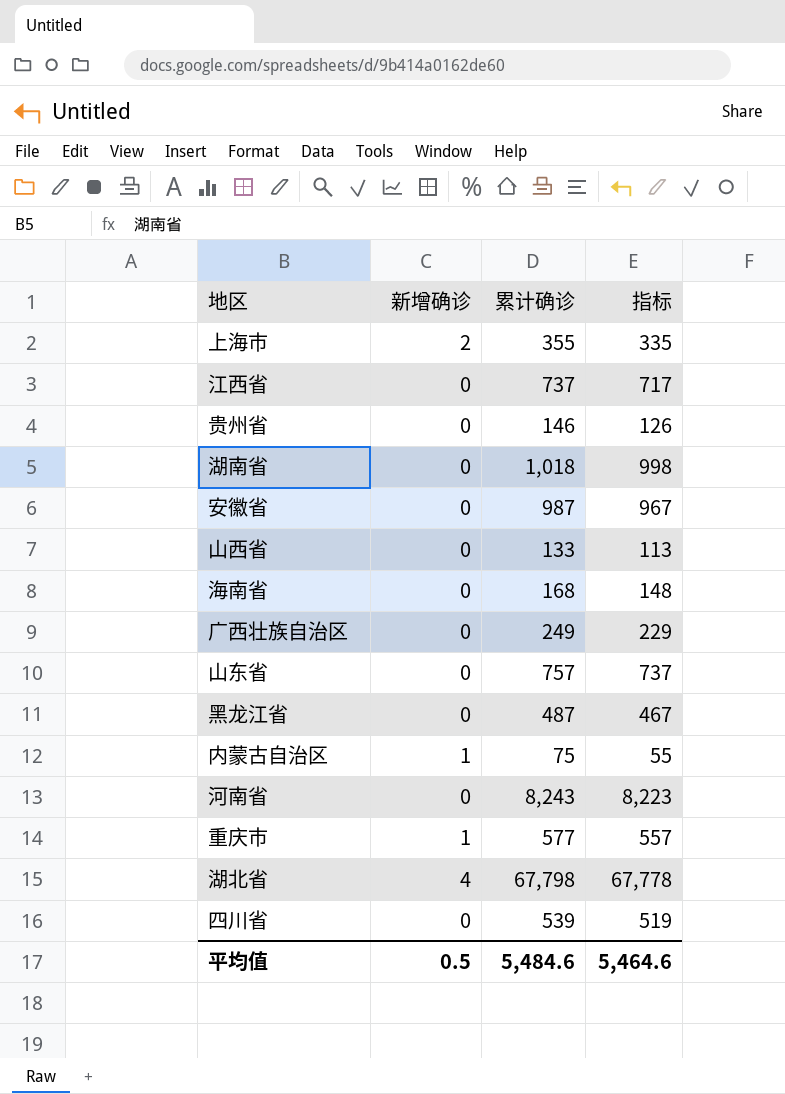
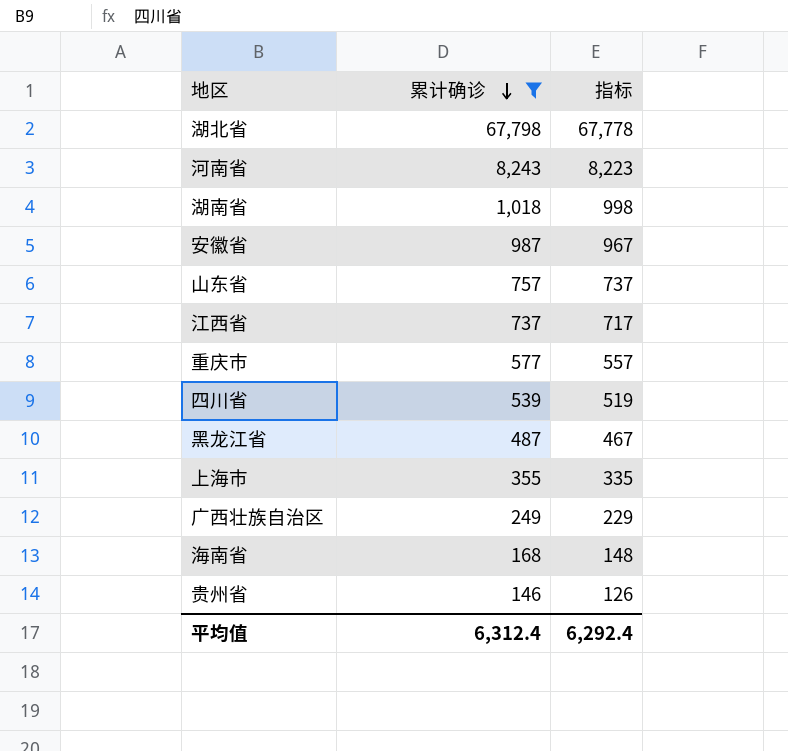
filter: none -> 累计确诊 >= 146
row order: none -> 累计确诊 descending
column 新增确诊 | position: 2 -> none
平均值 | 累计确诊: 5,484.6 -> 6,312.4
平均值 | 指标: 5,464.6 -> 6,292.4

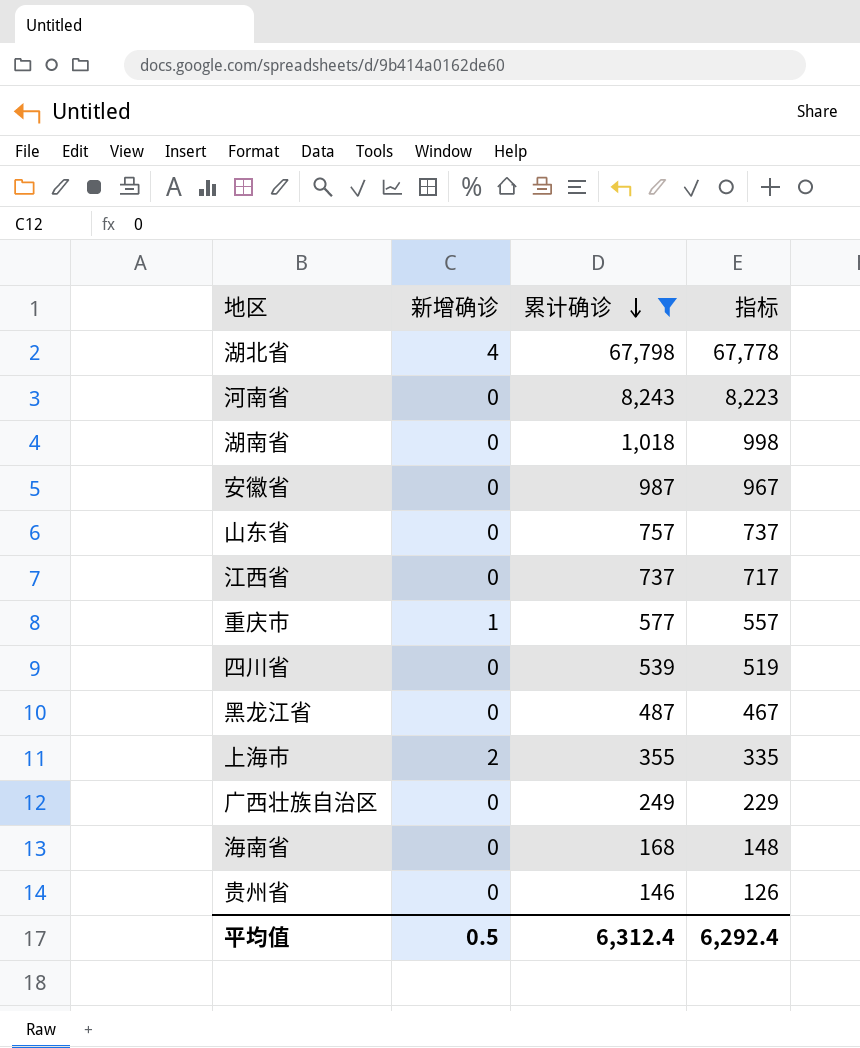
column 新增确诊 | position: none -> 2

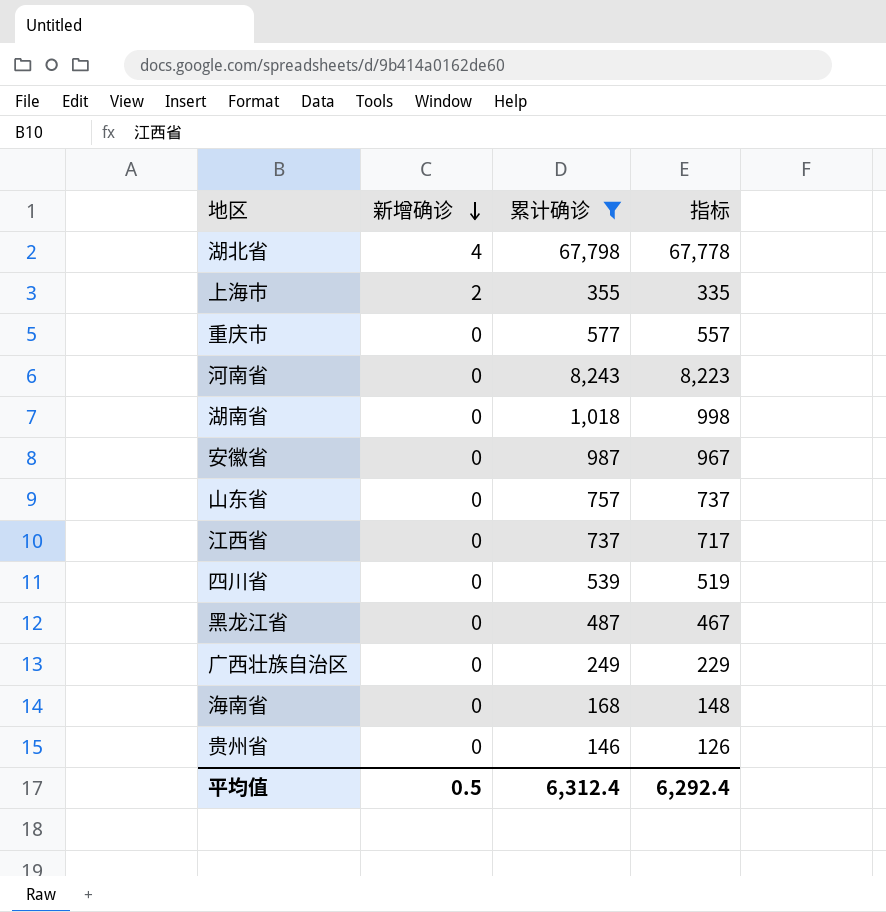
row order: 累计确诊 descending -> 新增确诊 descending
重庆市 | 新增确诊: 1 -> 0

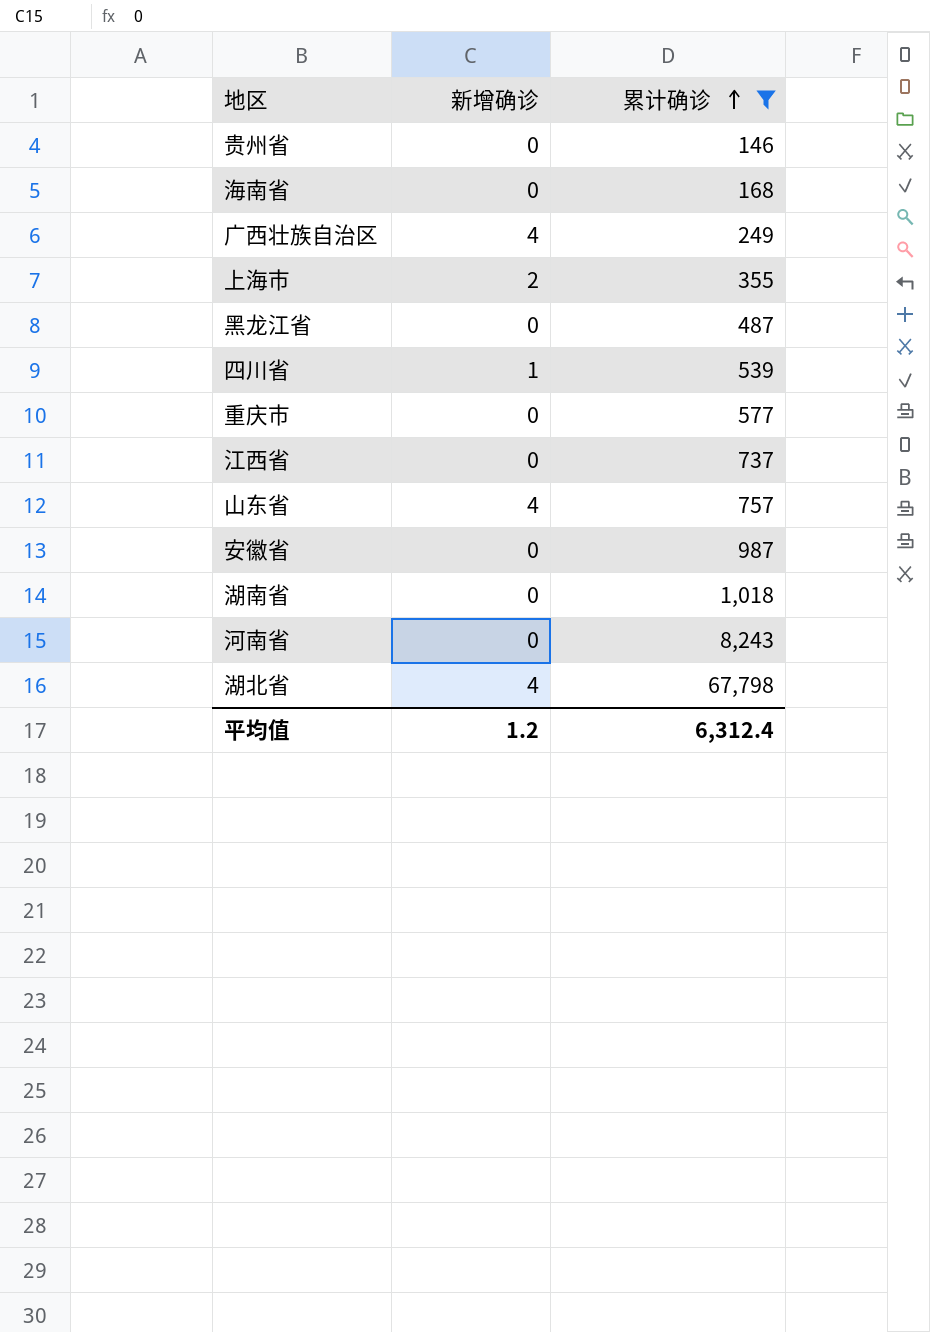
row order: 新增确诊 descending -> 累计确诊 ascending
column 指标 | formula: [累计确诊] - 20 -> none
广西壮族自治区 | 新增确诊: 0 -> 4
四川省 | 新增确诊: 0 -> 1
山东省 | 新增确诊: 0 -> 4
平均值 | 新增确诊: 0.5 -> 1.2

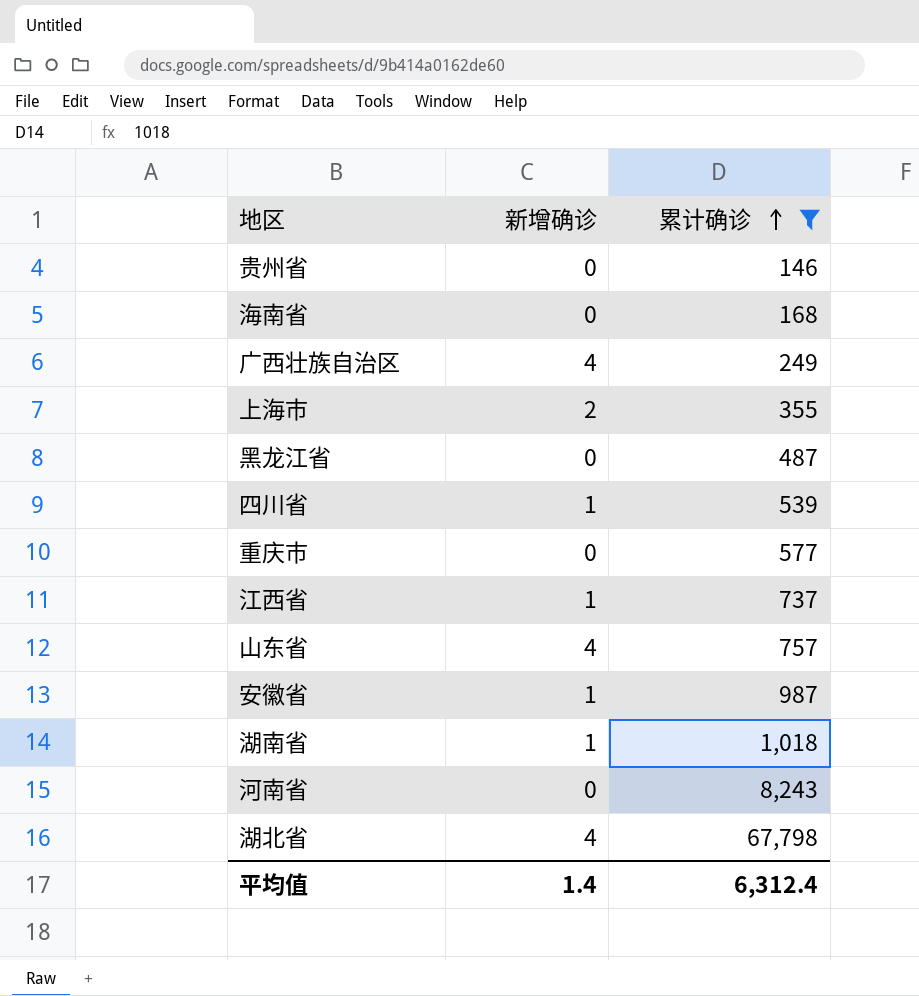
江西省 | 新增确诊: 0 -> 1
安徽省 | 新增确诊: 0 -> 1
湖南省 | 新增确诊: 0 -> 1
平均值 | 新增确诊: 1.2 -> 1.4

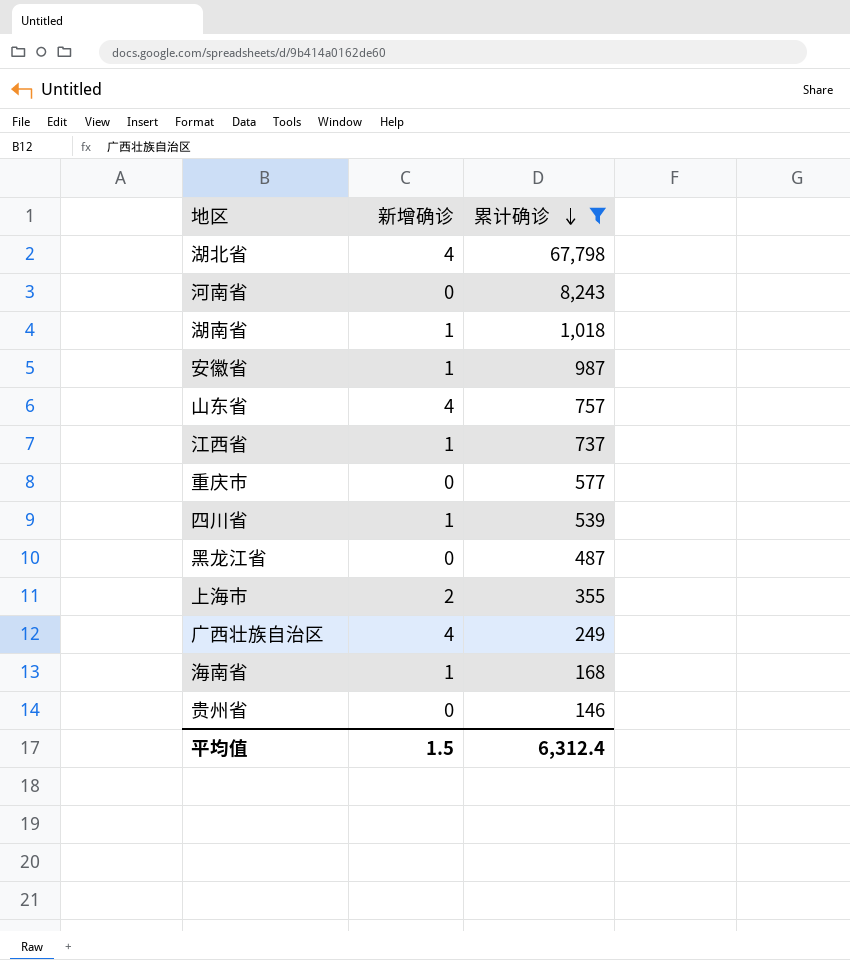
row order: 累计确诊 ascending -> 累计确诊 descending
海南省 | 新增确诊: 0 -> 1
平均值 | 新增确诊: 1.4 -> 1.5

